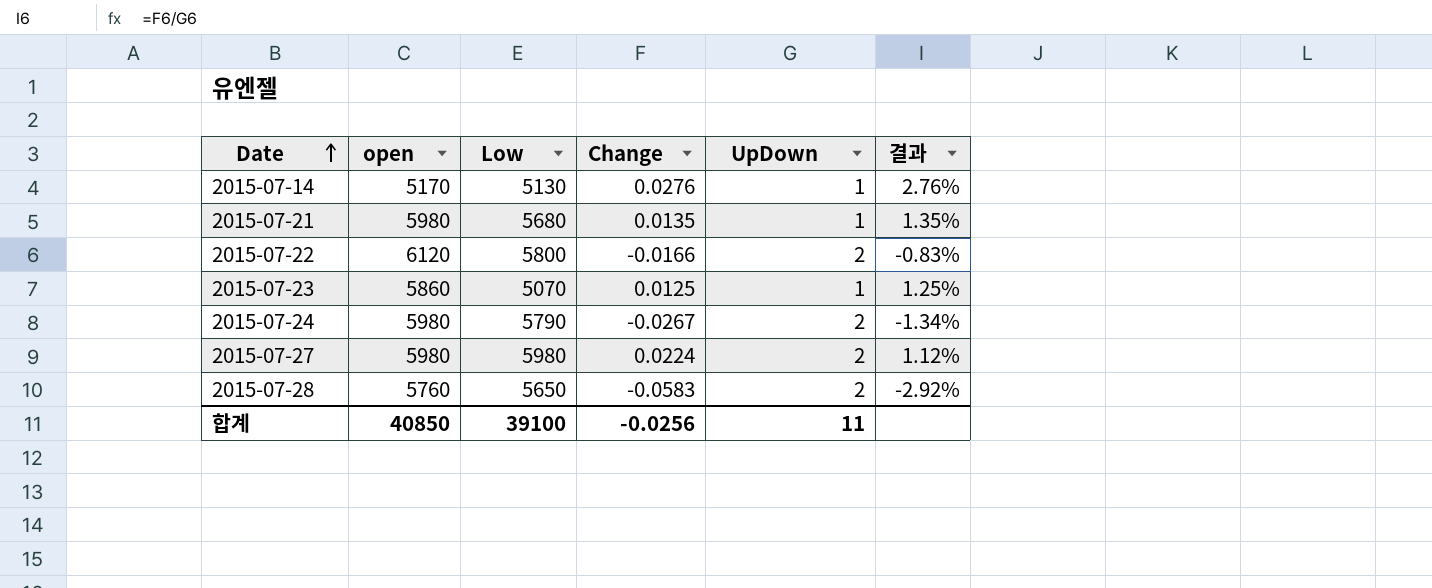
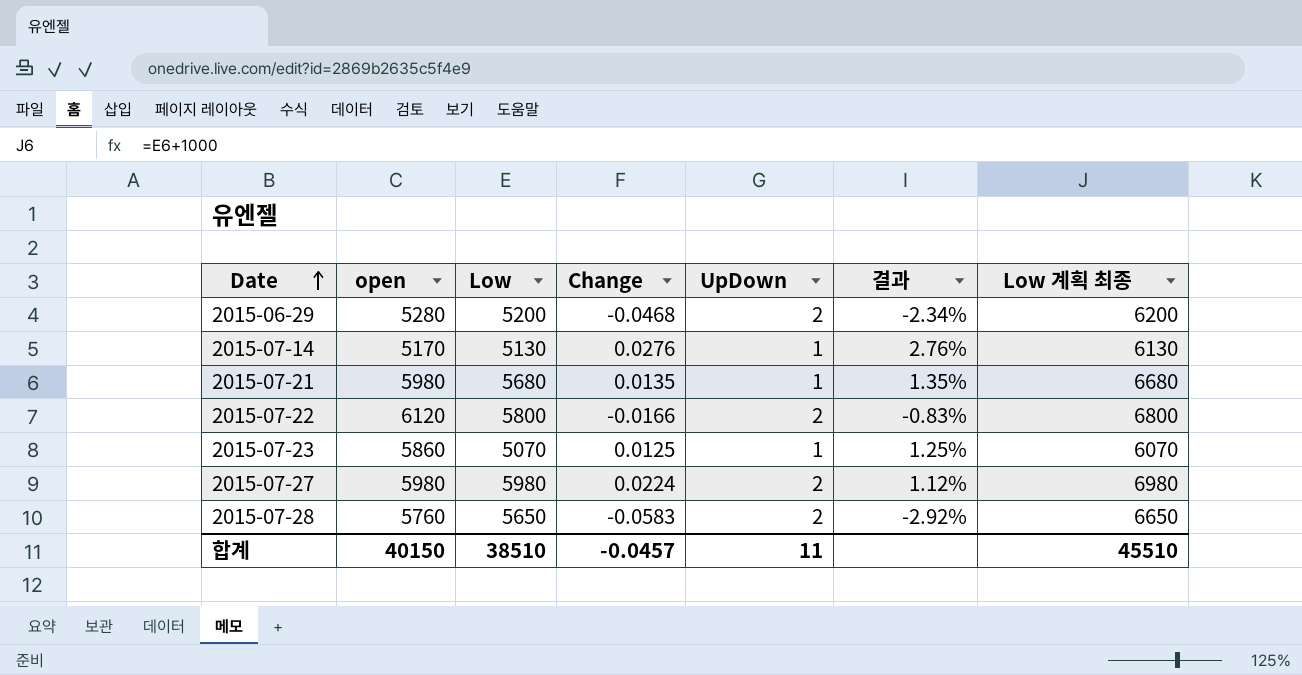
column Low 계획 최종 | formula: none -> [Low] + 1000
row 2015-07-24: 5980 | 5790 | -0.0267 | 2 | -1.34% -> none
row 2015-06-29: none -> 5280 | 5200 | -0.0468 | 2 | -2.34% | 6200
합계 | open: 40850 -> 40150
합계 | Low: 39100 -> 38510
합계 | Change: -0.0256 -> -0.0457

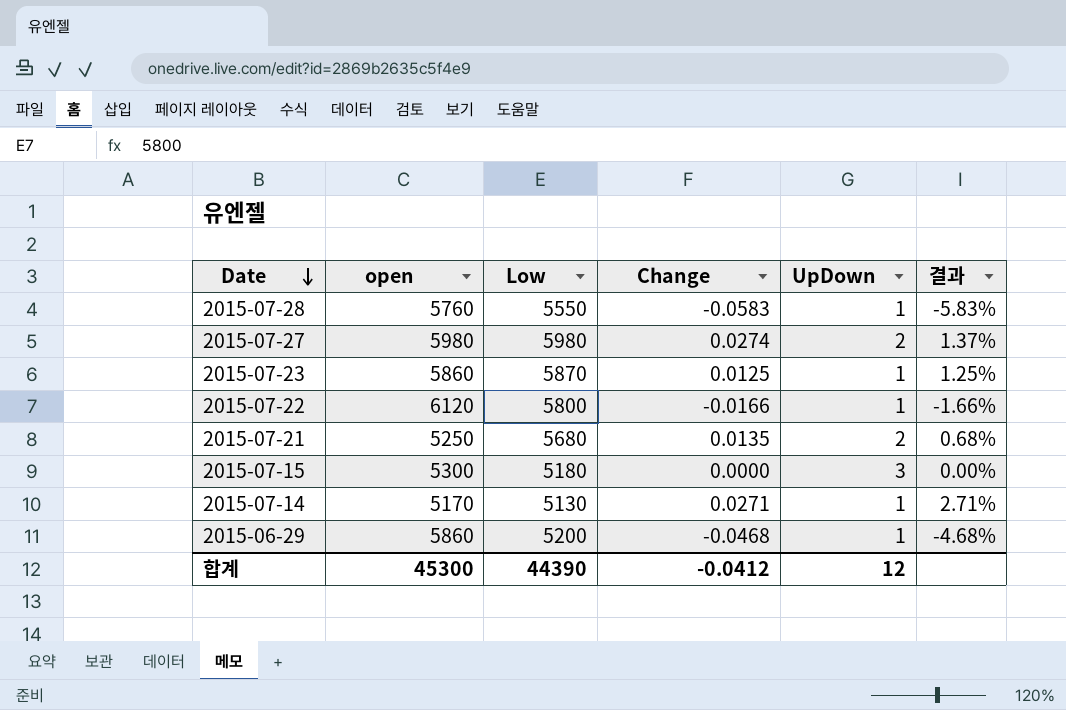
row order: Date ascending -> Date descending
column Low 계획 최종 | formula: [Low] + 1000 -> none
2015-07-28 | Low: 5650 -> 5550
2015-07-28 | UpDown: 2 -> 1
2015-07-28 | 결과: -2.92% -> -5.83%
2015-07-27 | Change: 0.0224 -> 0.0274
2015-07-27 | 결과: 1.12% -> 1.37%
2015-07-23 | Low: 5070 -> 5870
2015-07-22 | UpDown: 2 -> 1
2015-07-22 | 결과: -0.83% -> -1.66%
2015-07-21 | open: 5980 -> 5250
2015-07-21 | UpDown: 1 -> 2
2015-07-21 | 결과: 1.35% -> 0.68%
row 2015-07-15: none -> 5300 | 5180 | 0.0000 | 3 | 0.00%
2015-07-14 | Change: 0.0276 -> 0.0271
2015-07-14 | 결과: 2.76% -> 2.71%
2015-06-29 | open: 5280 -> 5860
2015-06-29 | UpDown: 2 -> 1
2015-06-29 | 결과: -2.34% -> -4.68%
합계 | open: 40150 -> 45300
합계 | Low: 38510 -> 44390
합계 | Change: -0.0457 -> -0.0412
합계 | UpDown: 11 -> 12

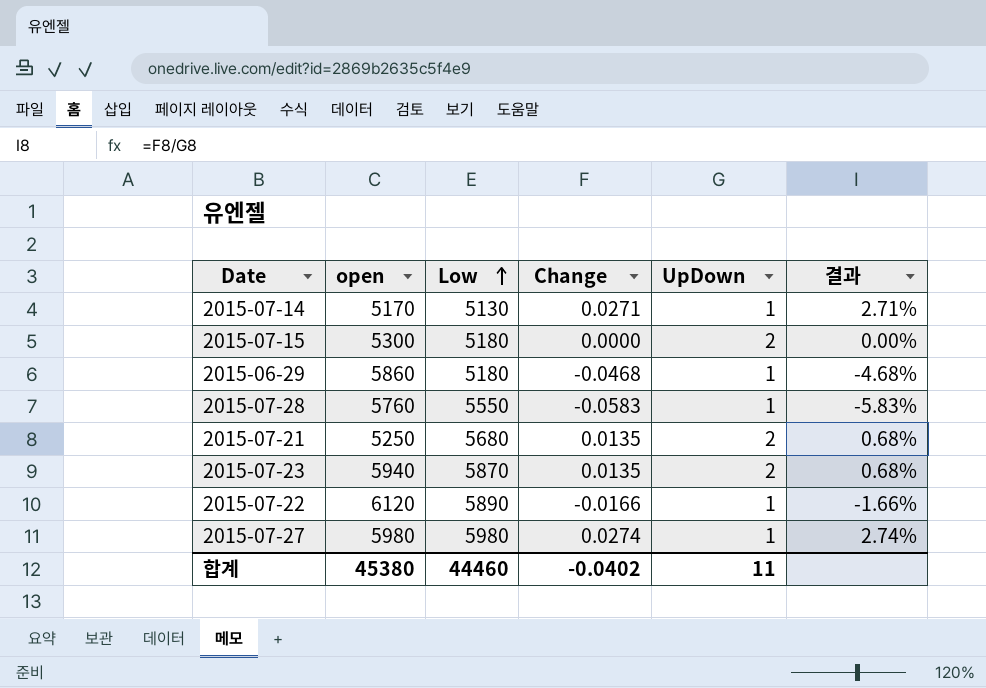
row order: Date descending -> Low ascending
2015-07-15 | UpDown: 3 -> 2
2015-06-29 | Low: 5200 -> 5180
2015-07-23 | open: 5860 -> 5940
2015-07-23 | Change: 0.0125 -> 0.0135
2015-07-23 | UpDown: 1 -> 2
2015-07-23 | 결과: 1.25% -> 0.68%
2015-07-22 | Low: 5800 -> 5890
2015-07-27 | UpDown: 2 -> 1
2015-07-27 | 결과: 1.37% -> 2.74%
합계 | open: 45300 -> 45380
합계 | Low: 44390 -> 44460
합계 | Change: -0.0412 -> -0.0402
합계 | UpDown: 12 -> 11

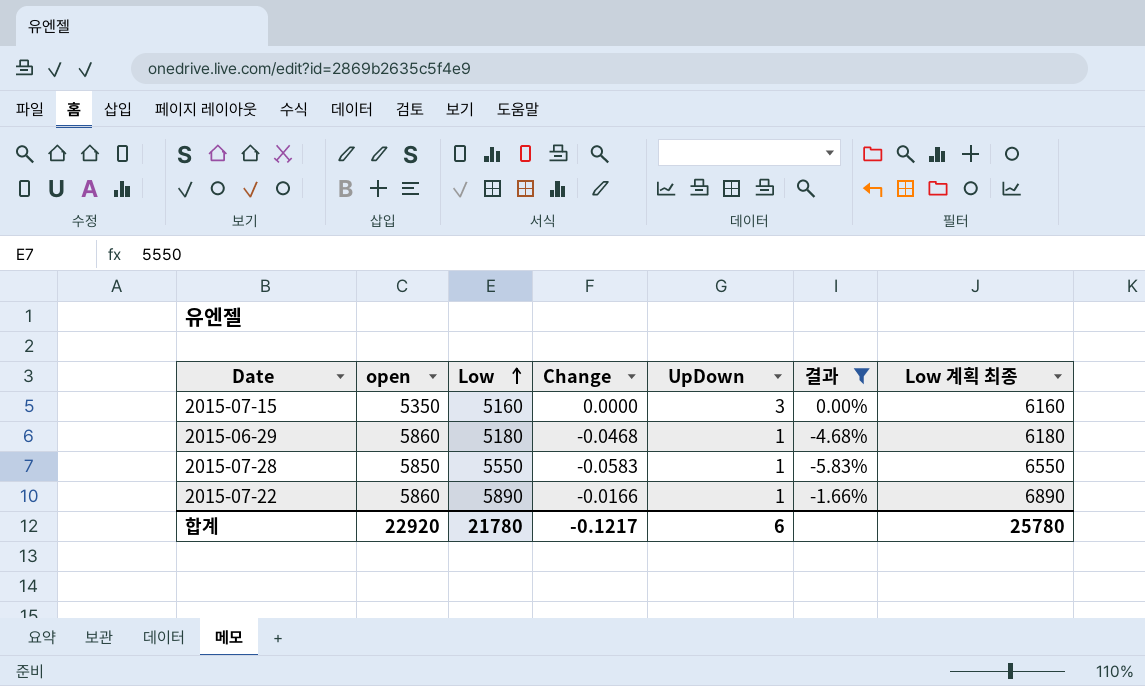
filter: none -> 결과 <= 0.00%
column Low 계획 최종 | formula: none -> [Low] + 1000
2015-07-15 | open: 5300 -> 5350
2015-07-15 | Low: 5180 -> 5160
2015-07-15 | UpDown: 2 -> 3
2015-07-28 | open: 5760 -> 5850
2015-07-22 | open: 6120 -> 5860
합계 | open: 45380 -> 22920
합계 | Low: 44460 -> 21780
합계 | Change: -0.0402 -> -0.1217
합계 | UpDown: 11 -> 6

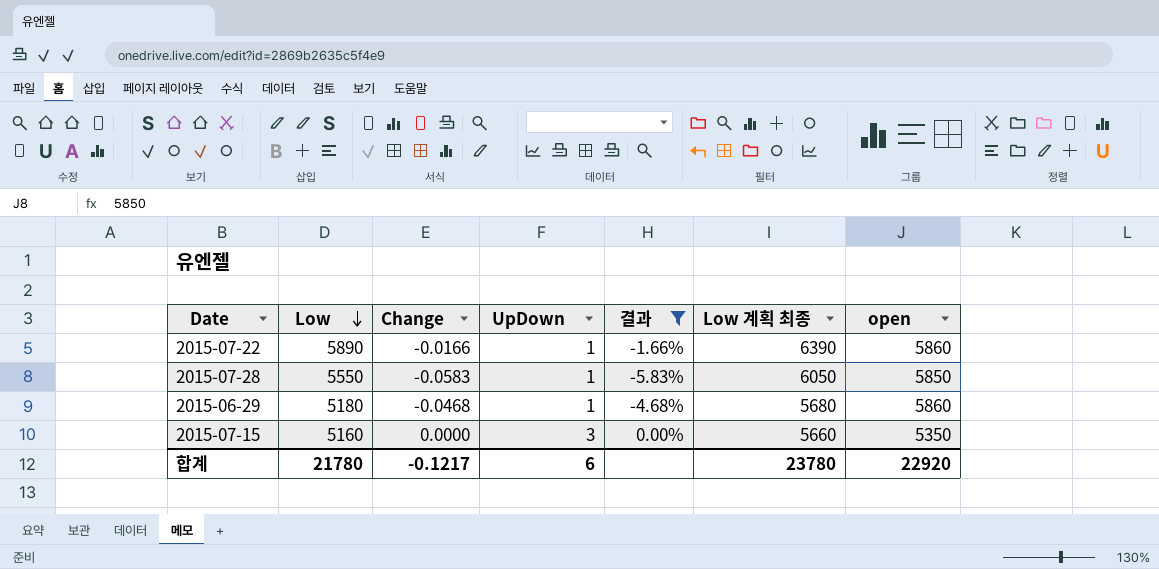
row order: Low ascending -> Low descending
column Low 계획 최종 | formula: [Low] + 1000 -> [Low] + 500
column open | position: 2 -> 7
합계 | Low 계획 최종: 25780 -> 23780

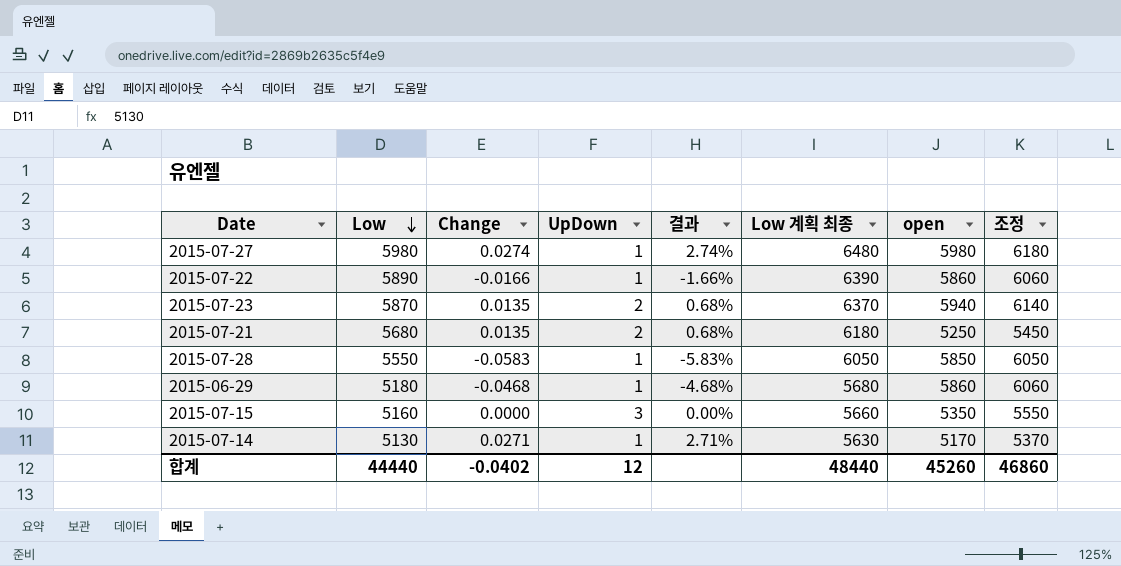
filter: 결과 <= 0.00% -> none
column 조정 | formula: none -> [open] + 200
합계 | Low: 21780 -> 44440
합계 | Change: -0.1217 -> -0.0402
합계 | UpDown: 6 -> 12
합계 | Low 계획 최종: 23780 -> 48440
합계 | open: 22920 -> 45260

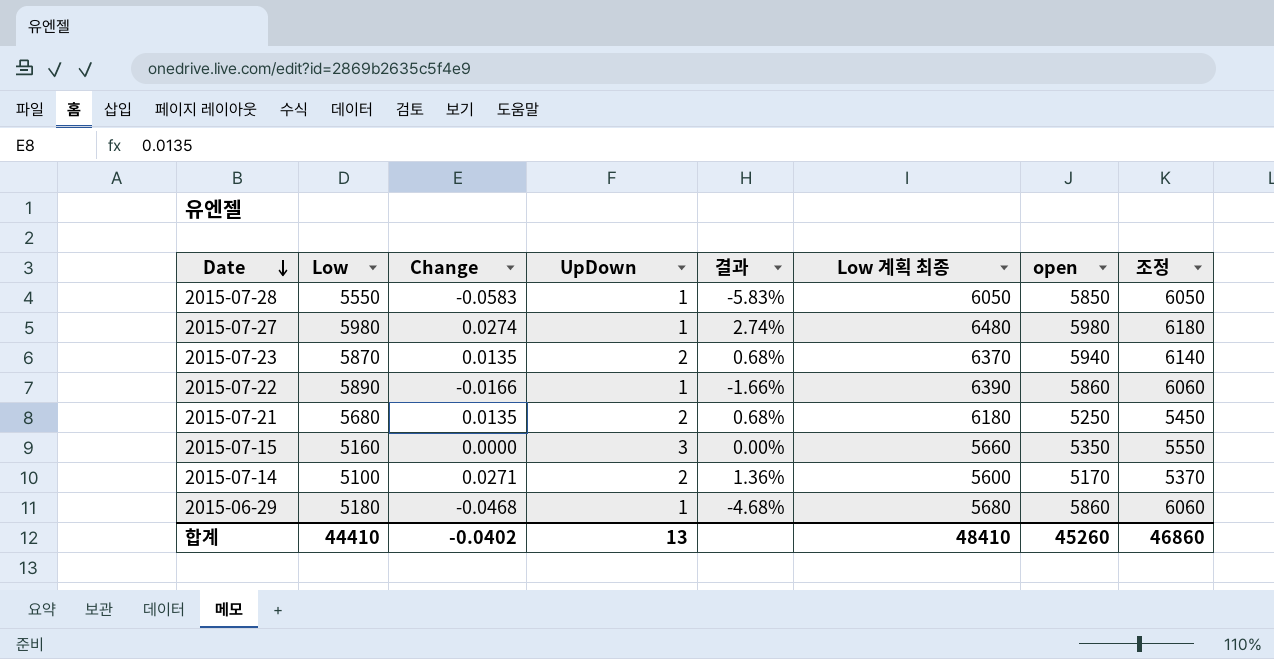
row order: Low descending -> Date descending
2015-07-14 | Low: 5130 -> 5100
2015-07-14 | UpDown: 1 -> 2
2015-07-14 | 결과: 2.71% -> 1.36%
2015-07-14 | Low 계획 최종: 5630 -> 5600
합계 | Low: 44440 -> 44410
합계 | UpDown: 12 -> 13
합계 | Low 계획 최종: 48440 -> 48410

